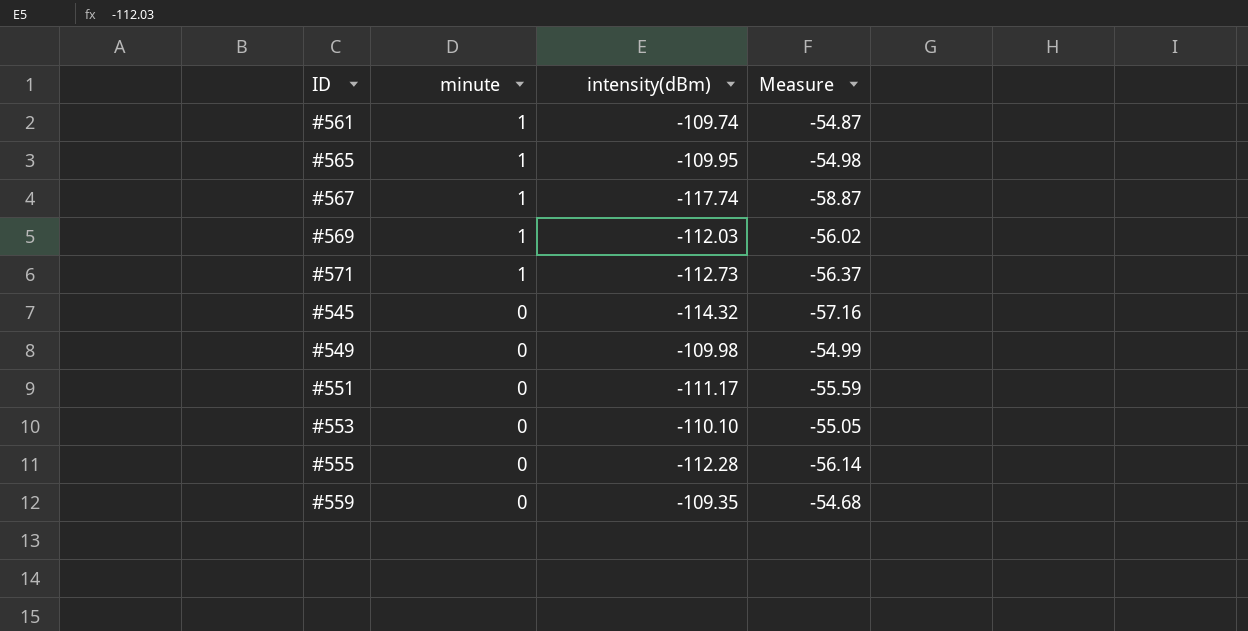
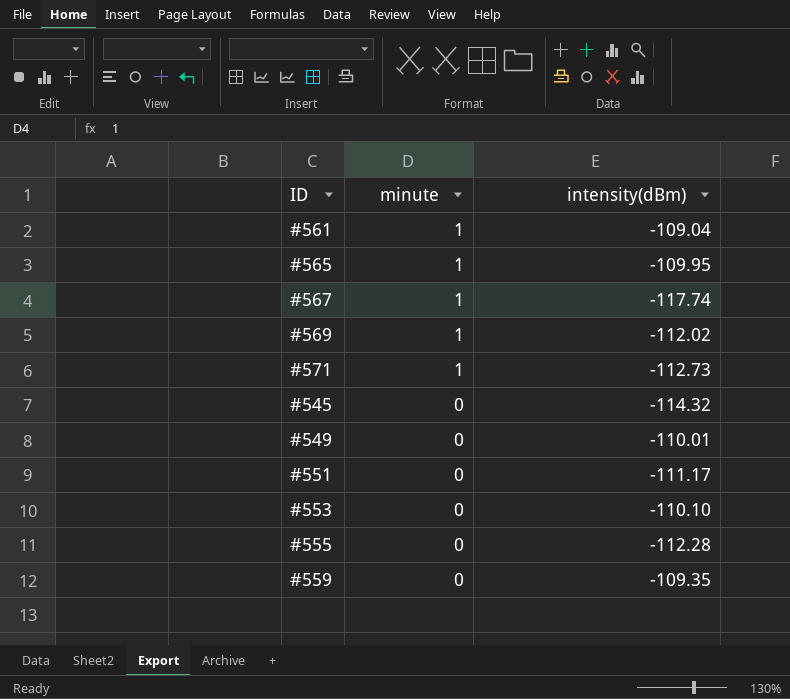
column Measure | formula: [intensity(dBm)] * 0.5 -> none
#561 | intensity(dBm): -109.74 -> -109.04
#569 | intensity(dBm): -112.03 -> -112.02
#549 | intensity(dBm): -109.98 -> -110.01

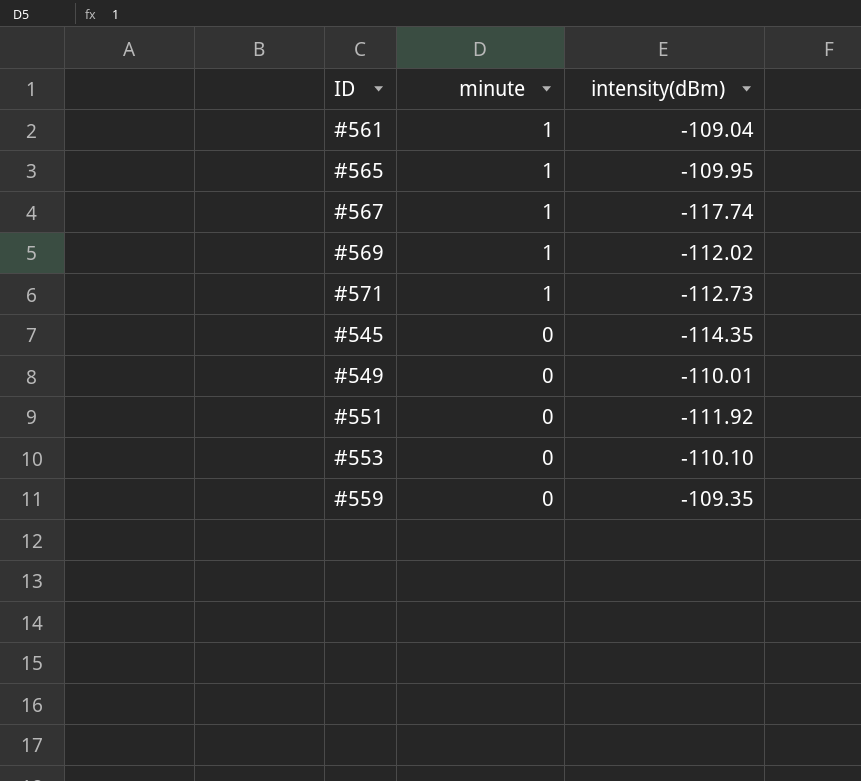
row #555: 0 | -112.28 -> none
#545 | intensity(dBm): -114.32 -> -114.35
#551 | intensity(dBm): -111.17 -> -111.92

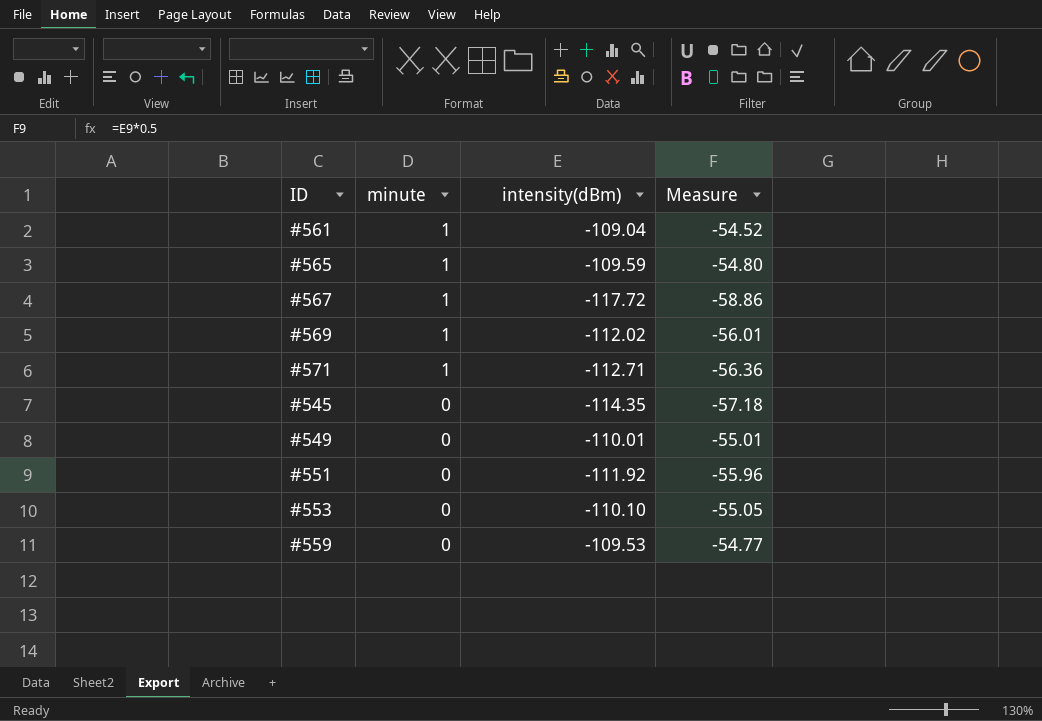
column Measure | formula: none -> [intensity(dBm)] * 0.5
#565 | intensity(dBm): -109.95 -> -109.59
#567 | intensity(dBm): -117.74 -> -117.72
#571 | intensity(dBm): -112.73 -> -112.71
#559 | intensity(dBm): -109.35 -> -109.53

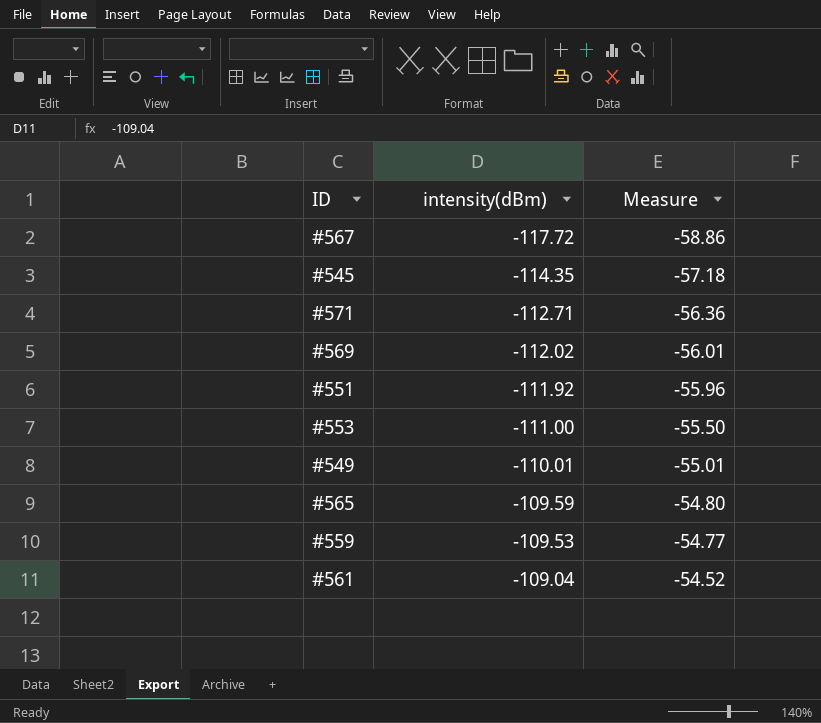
row order: minute descending -> intensity(dBm) ascending
column minute | position: 2 -> none
#553 | intensity(dBm): -110.10 -> -111.00
#553 | Measure: -55.05 -> -55.50

